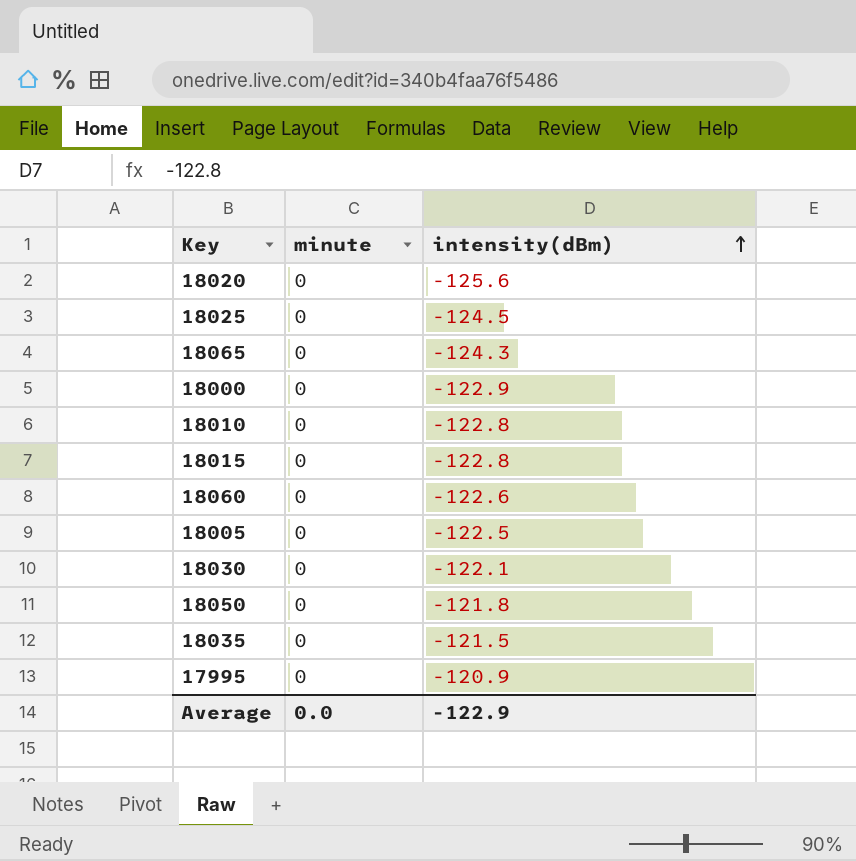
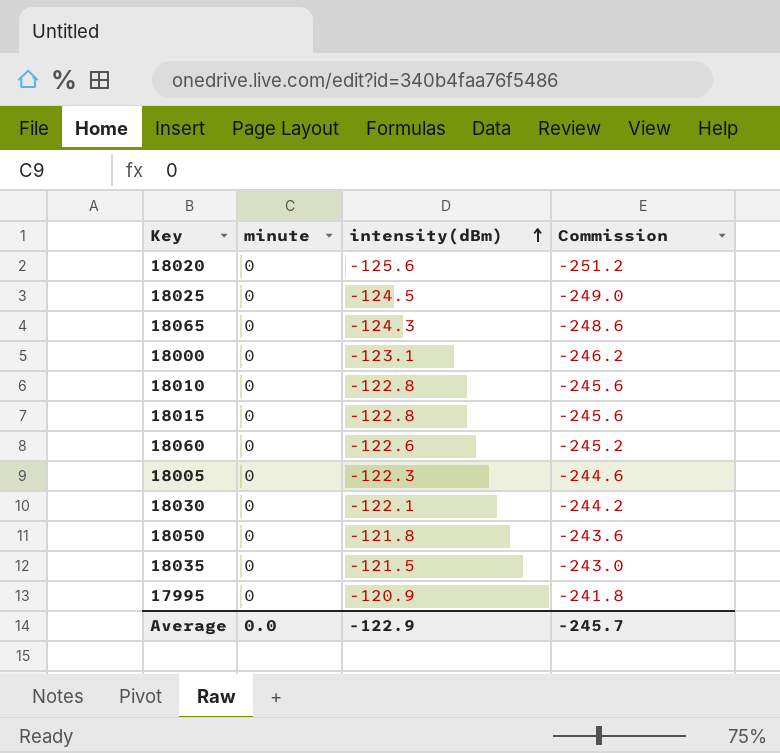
column Commission | formula: none -> [intensity(dBm)] * 2
18000 | intensity(dBm): -122.9 -> -123.1
18005 | intensity(dBm): -122.5 -> -122.3

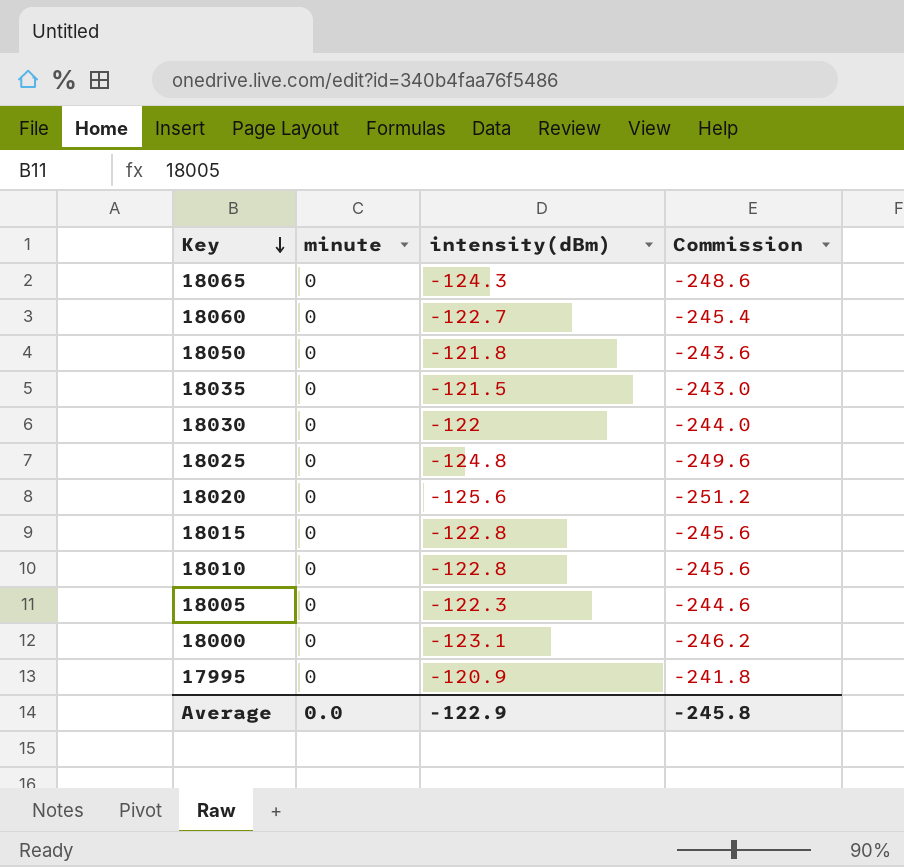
row order: intensity(dBm) ascending -> Key descending
18060 | intensity(dBm): -122.6 -> -122.7
18060 | Commission: -245.2 -> -245.4
18030 | intensity(dBm): -122.1 -> -122
18030 | Commission: -244.2 -> -244.0
18025 | intensity(dBm): -124.5 -> -124.8
18025 | Commission: -249.0 -> -249.6
Average | Commission: -245.7 -> -245.8

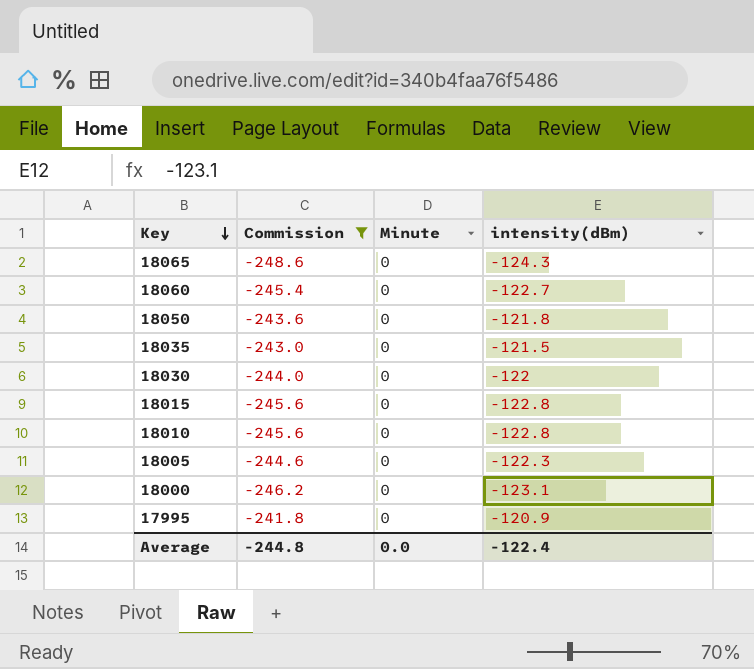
filter: none -> Commission >= -248.6
column Commission | position: 4 -> 2
column name: minute -> Minute
Average | Commission: -245.8 -> -244.8
Average | intensity(dBm): -122.9 -> -122.4

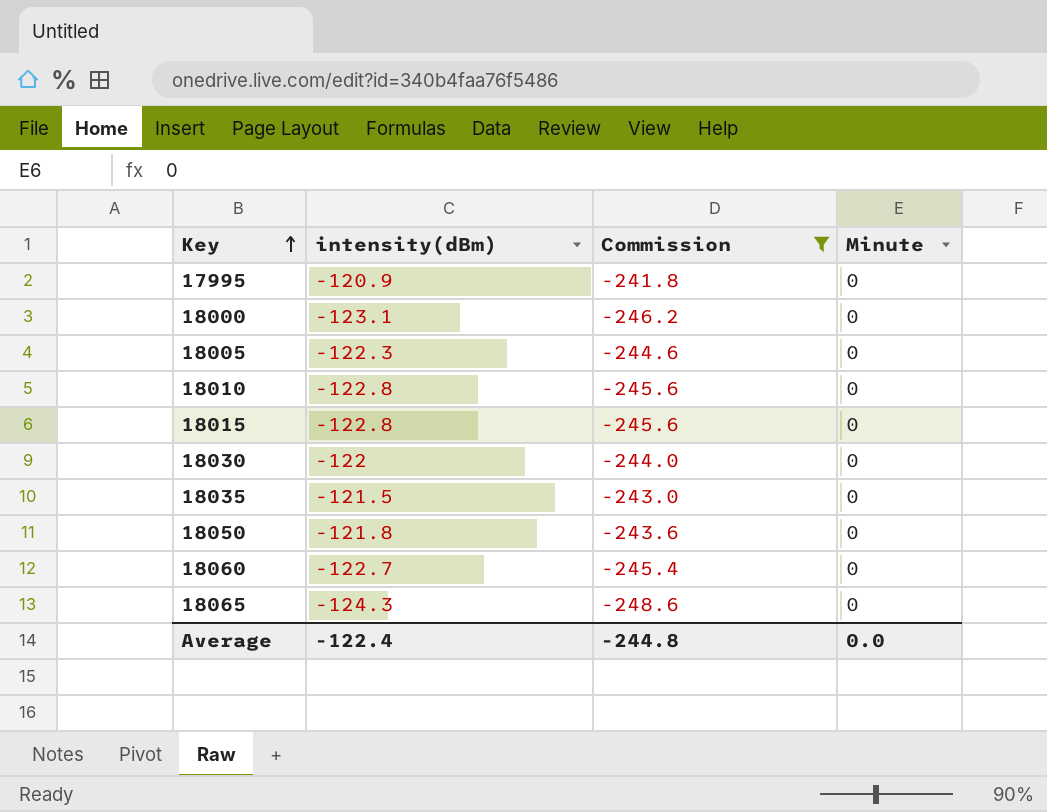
row order: Key descending -> Key ascending
column intensity(dBm) | position: 4 -> 2

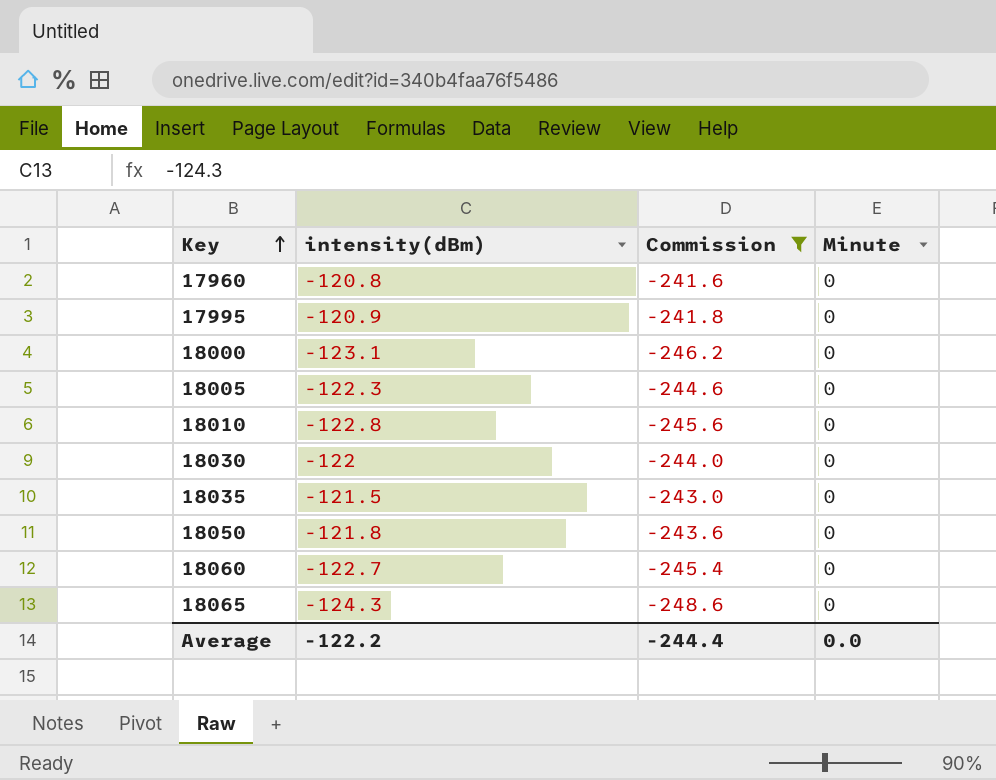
row 18015: -122.8 | -245.6 | 0 -> none
row 17960: none -> -120.8 | -241.6 | 0
Average | intensity(dBm): -122.4 -> -122.2
Average | Commission: -244.8 -> -244.4

